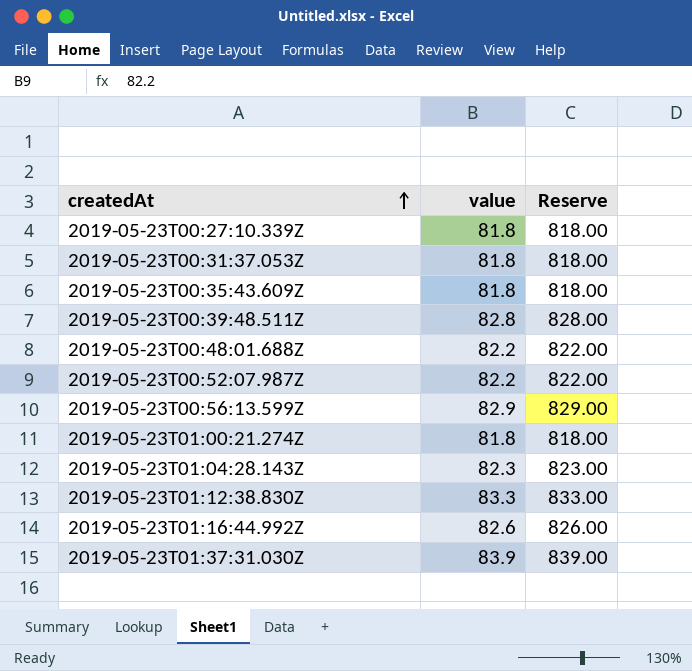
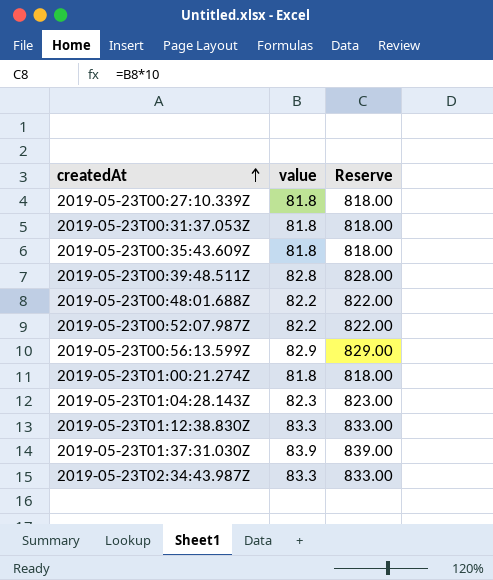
row 2019-05-23T01:16:44.992Z: 82.6 | 826.00 -> none
row 2019-05-23T02:34:43.987Z: none -> 83.3 | 833.00

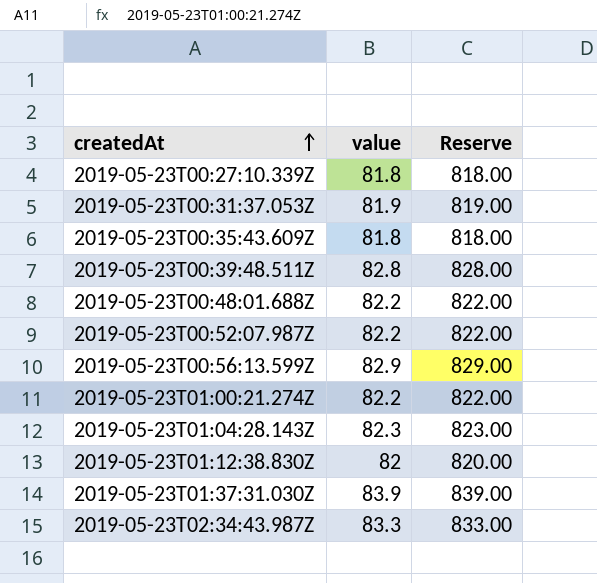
2019-05-23T00:31:37.053Z | value: 81.8 -> 81.9
2019-05-23T00:31:37.053Z | Reserve: 818.00 -> 819.00
2019-05-23T01:00:21.274Z | value: 81.8 -> 82.2
2019-05-23T01:00:21.274Z | Reserve: 818.00 -> 822.00
2019-05-23T01:12:38.830Z | value: 83.3 -> 82
2019-05-23T01:12:38.830Z | Reserve: 833.00 -> 820.00

